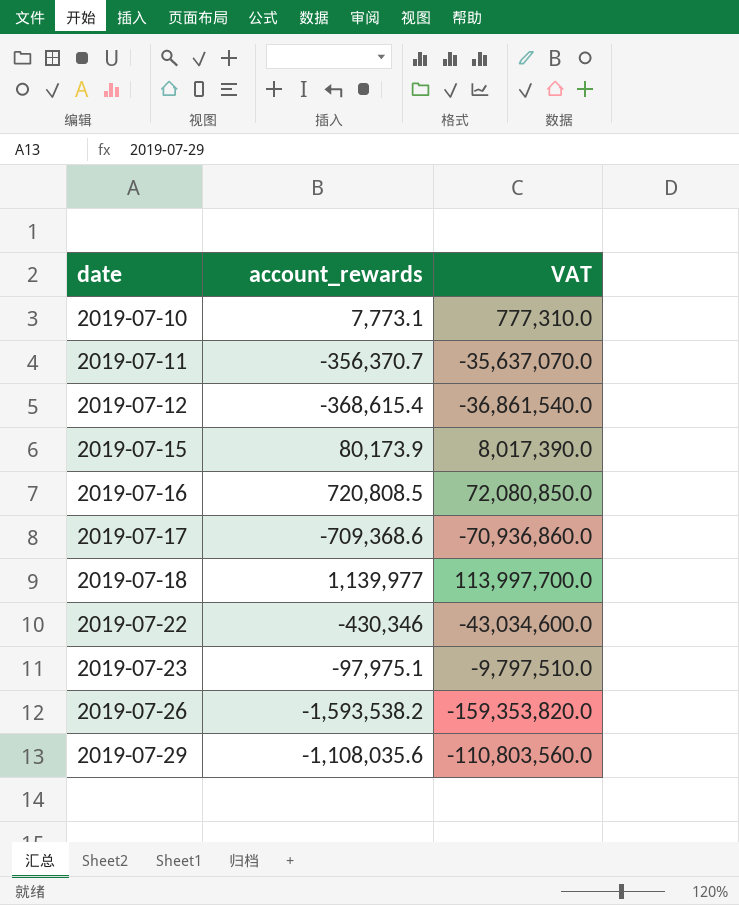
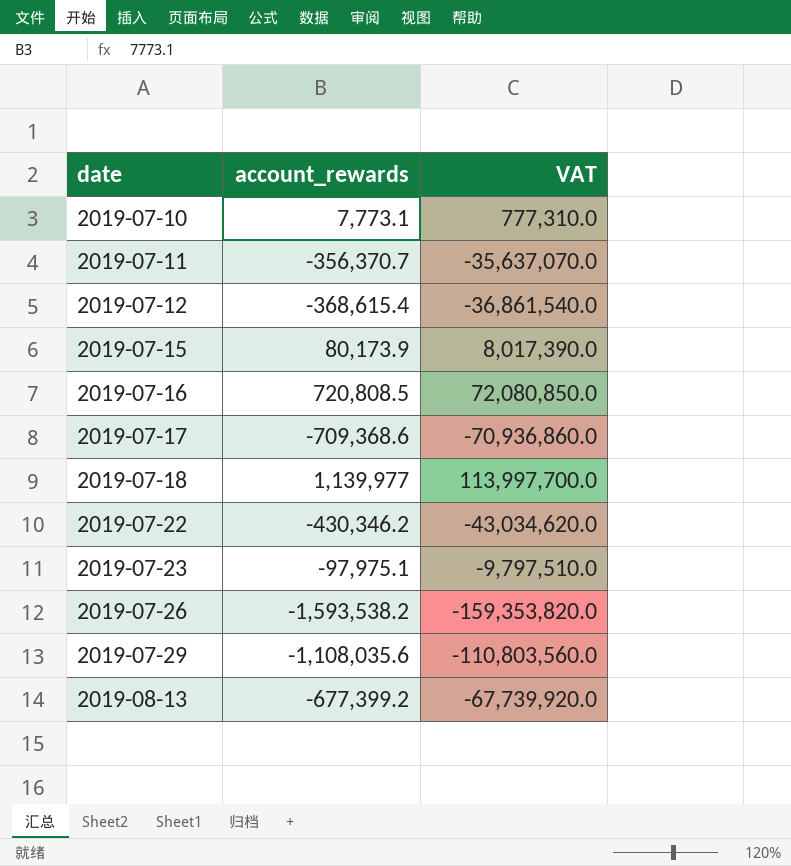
2019-07-22 | account_rewards: -430,346 -> -430,346.2
2019-07-22 | VAT: -43,034,600.0 -> -43,034,620.0
row 2019-08-13: none -> -677,399.2 | -67,739,920.0

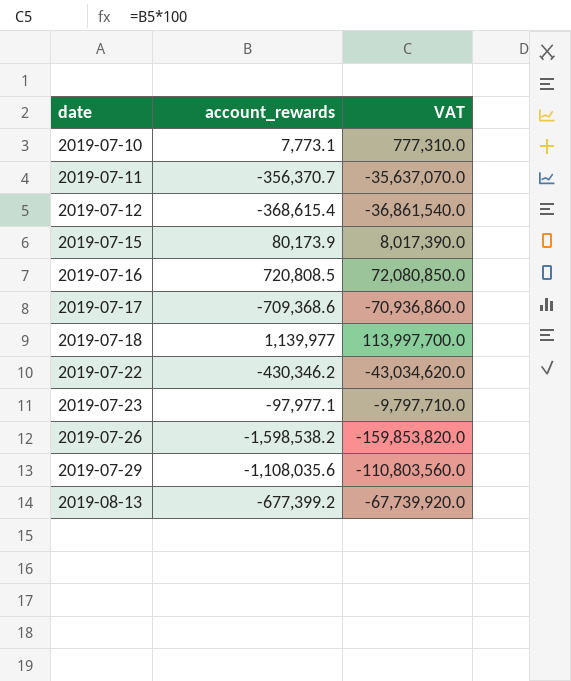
2019-07-23 | account_rewards: -97,975.1 -> -97,977.1
2019-07-23 | VAT: -9,797,510.0 -> -9,797,710.0
2019-07-26 | account_rewards: -1,593,538.2 -> -1,598,538.2
2019-07-26 | VAT: -159,353,820.0 -> -159,853,820.0

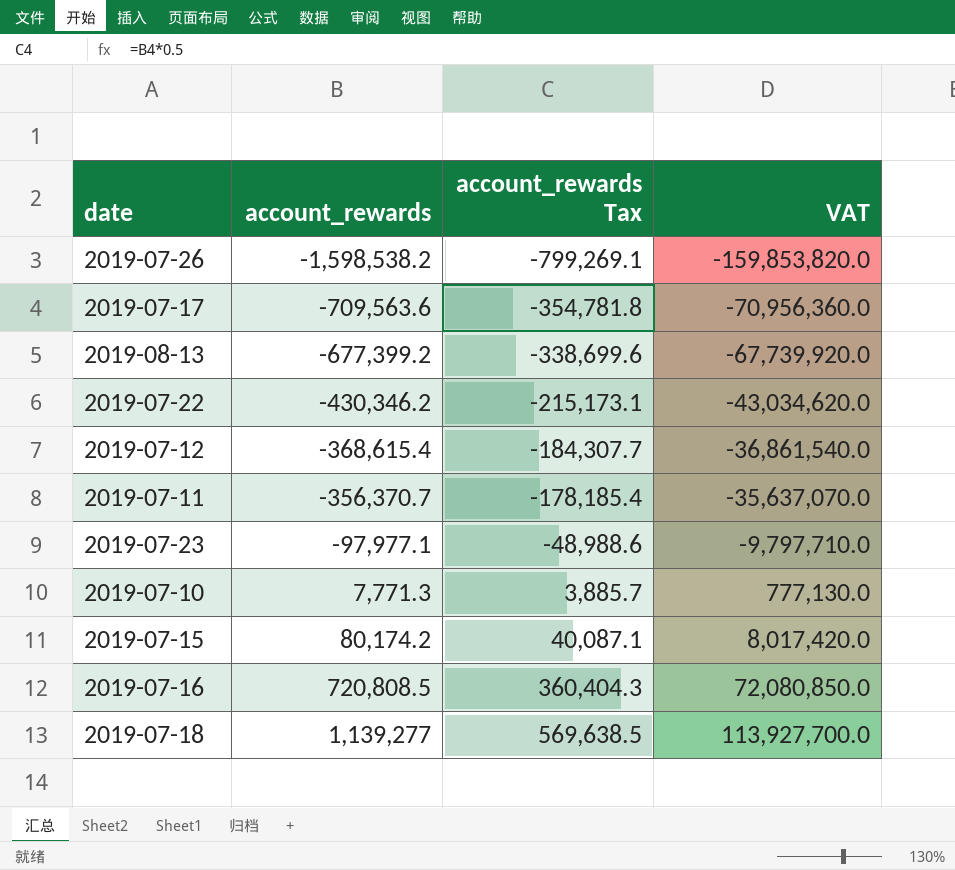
row order: date ascending -> account_rewards ascending
column account_rewards Tax | formula: none -> [account_rewards] * 0.5
row 2019-07-29: -1,108,035.6 | -110,803,560.0 -> none
2019-07-17 | account_rewards: -709,368.6 -> -709,563.6
2019-07-17 | VAT: -70,936,860.0 -> -70,956,360.0
2019-07-10 | account_rewards: 7,773.1 -> 7,771.3
2019-07-10 | VAT: 777,310.0 -> 777,130.0
2019-07-15 | account_rewards: 80,173.9 -> 80,174.2
2019-07-15 | VAT: 8,017,390.0 -> 8,017,420.0
2019-07-18 | account_rewards: 1,139,977 -> 1,139,277
2019-07-18 | VAT: 113,997,700.0 -> 113,927,700.0

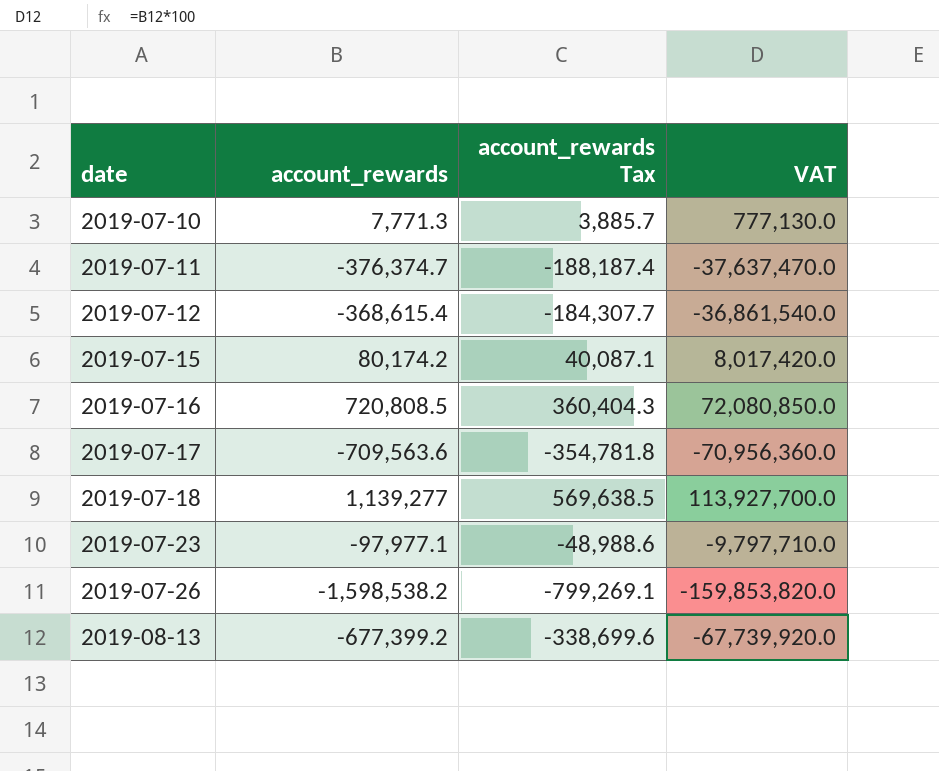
row order: account_rewards ascending -> date ascending
row 2019-07-22: -430,346.2 | -215,173.1 | -43,034,620.0 -> none
2019-07-11 | account_rewards: -356,370.7 -> -376,374.7
2019-07-11 | account_rewards Tax: -178,185.4 -> -188,187.4
2019-07-11 | VAT: -35,637,070.0 -> -37,637,470.0

